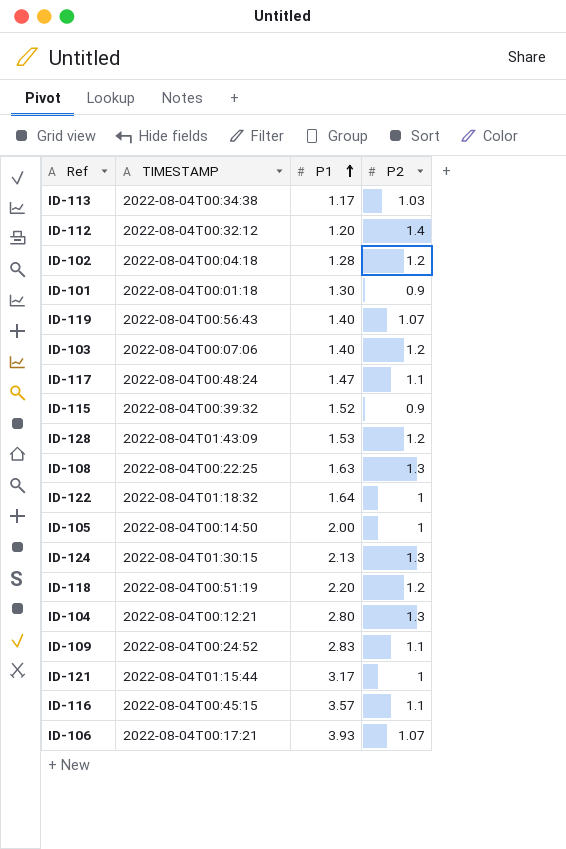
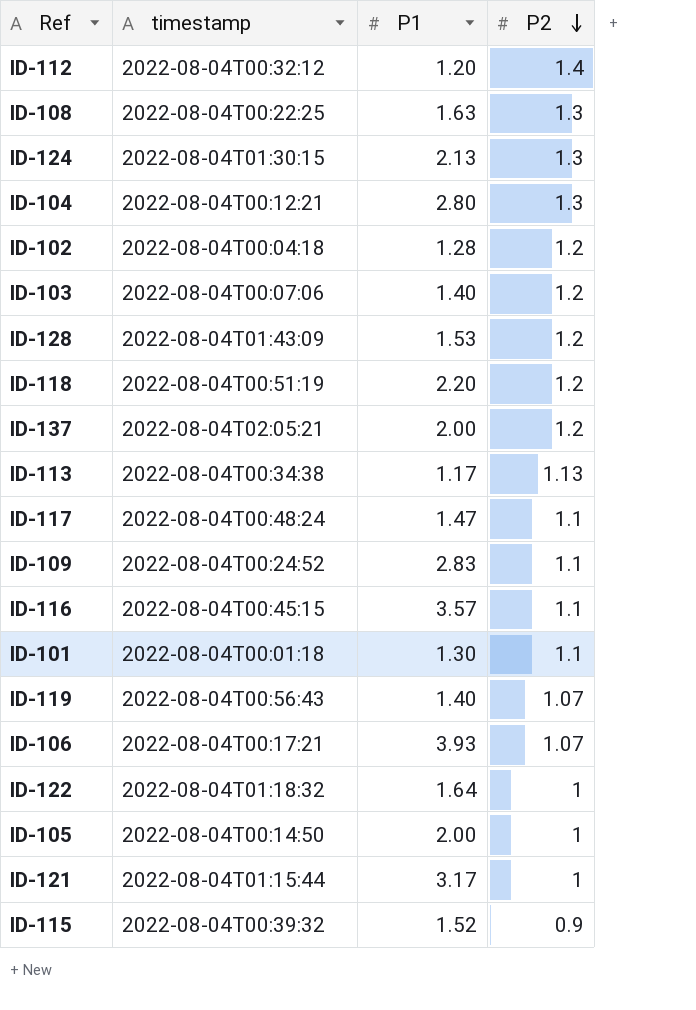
row order: P1 ascending -> P2 descending
column name: TIMESTAMP -> timestamp
row ID-137: none -> 2022-08-04T02:05:21 | 2.00 | 1.2
ID-113 | P2: 1.03 -> 1.13
ID-101 | P2: 0.9 -> 1.1

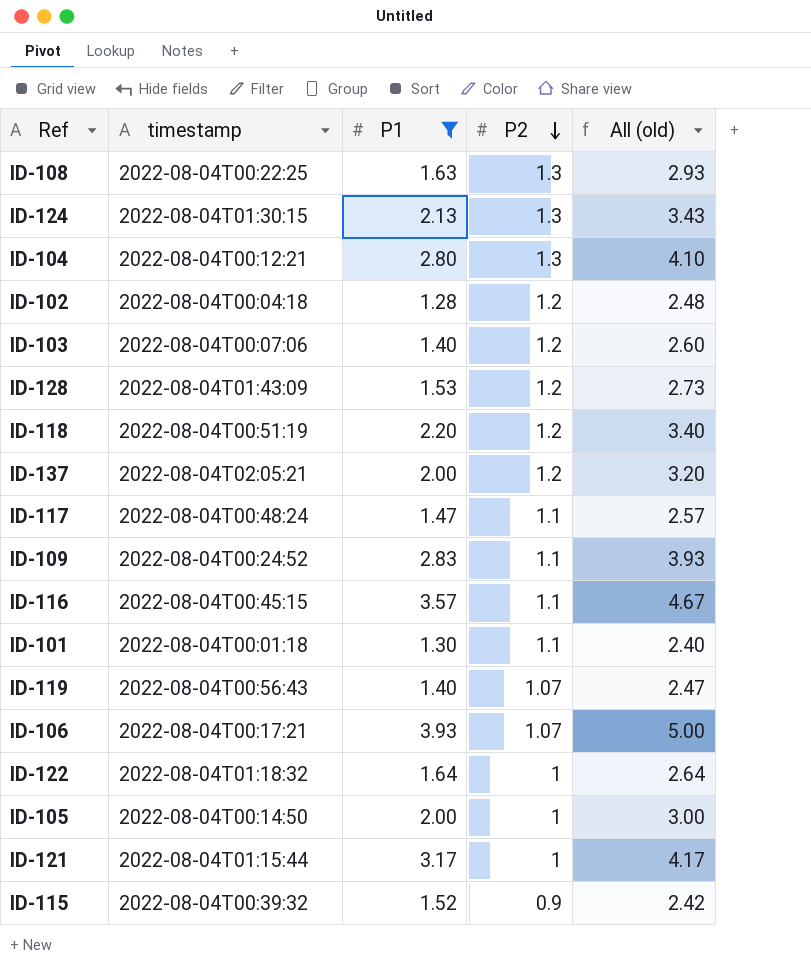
filter: none -> P1 >= 1.28
column All (old) | formula: none -> [P1] + [P2]

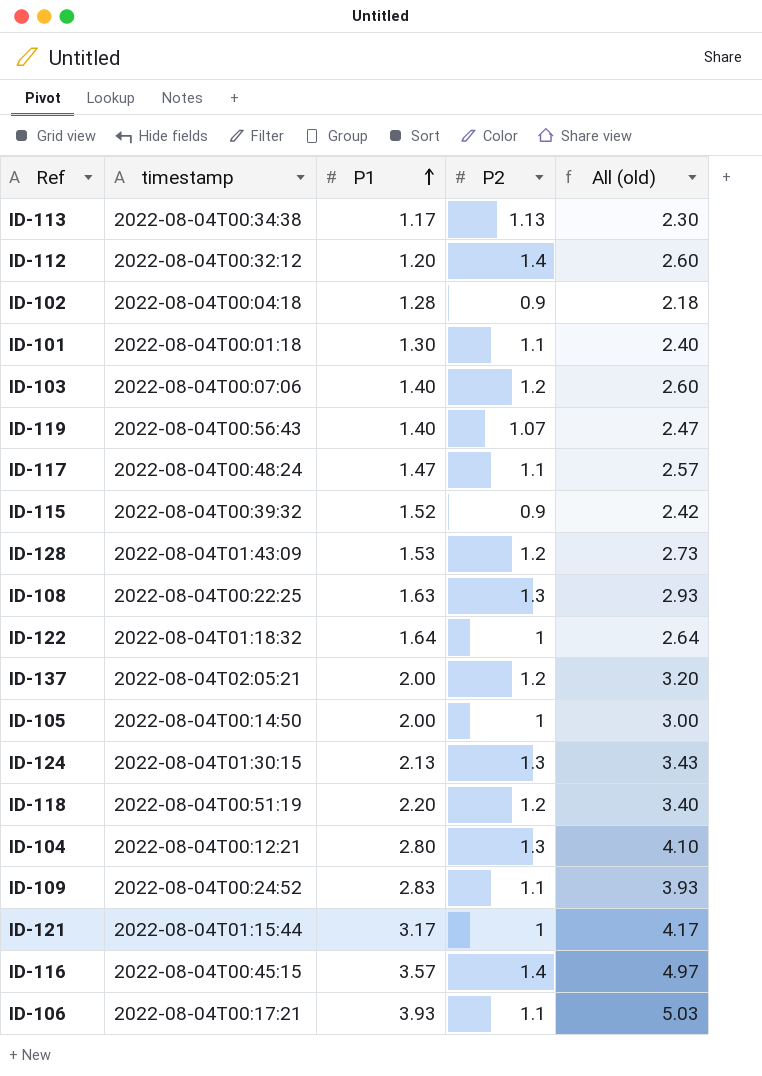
filter: P1 >= 1.28 -> none
row order: P2 descending -> P1 ascending
ID-102 | P2: 1.2 -> 0.9
ID-102 | All (old): 2.48 -> 2.18
ID-116 | P2: 1.1 -> 1.4
ID-116 | All (old): 4.67 -> 4.97
ID-106 | P2: 1.07 -> 1.1
ID-106 | All (old): 5.00 -> 5.03

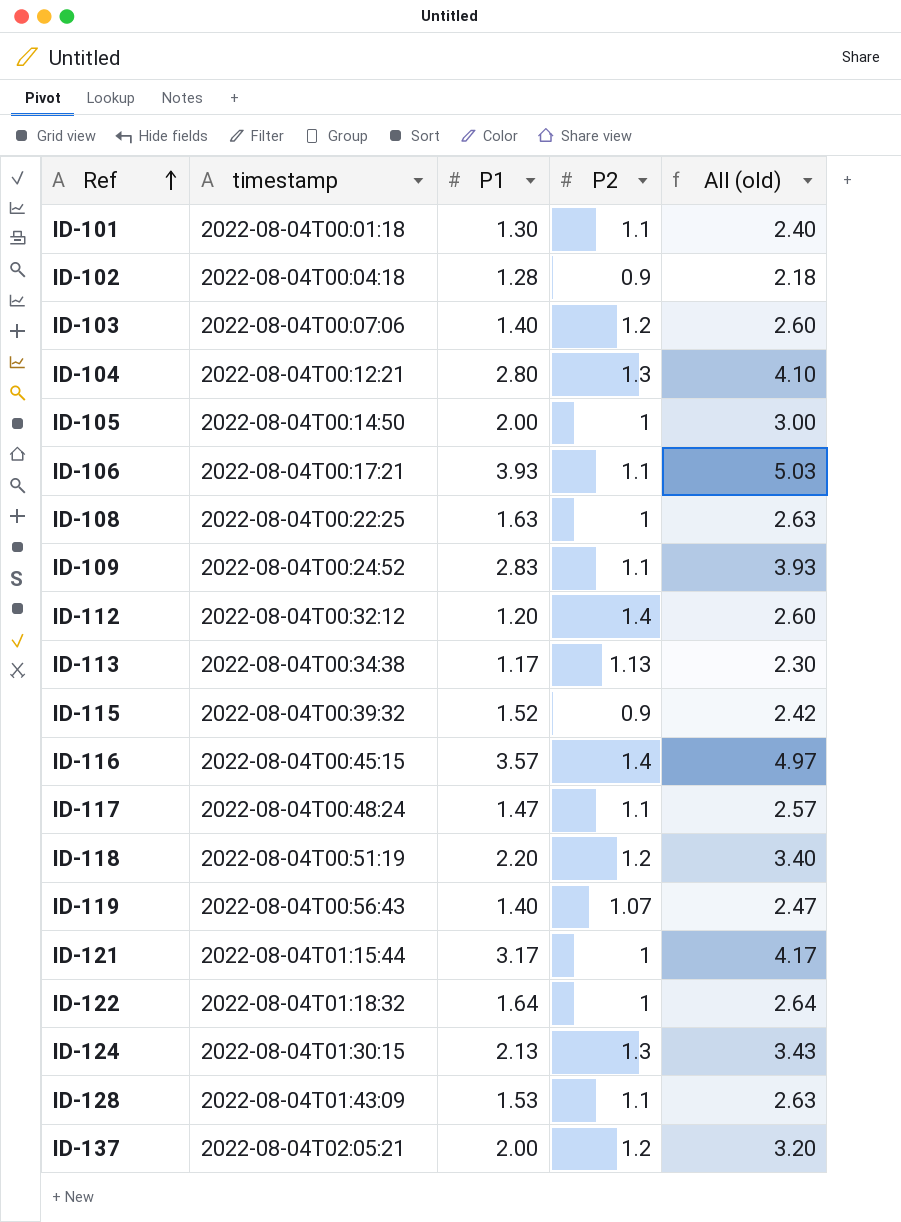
row order: P1 ascending -> Ref ascending
ID-108 | P2: 1.3 -> 1
ID-108 | All (old): 2.93 -> 2.63
ID-128 | P2: 1.2 -> 1.1
ID-128 | All (old): 2.73 -> 2.63

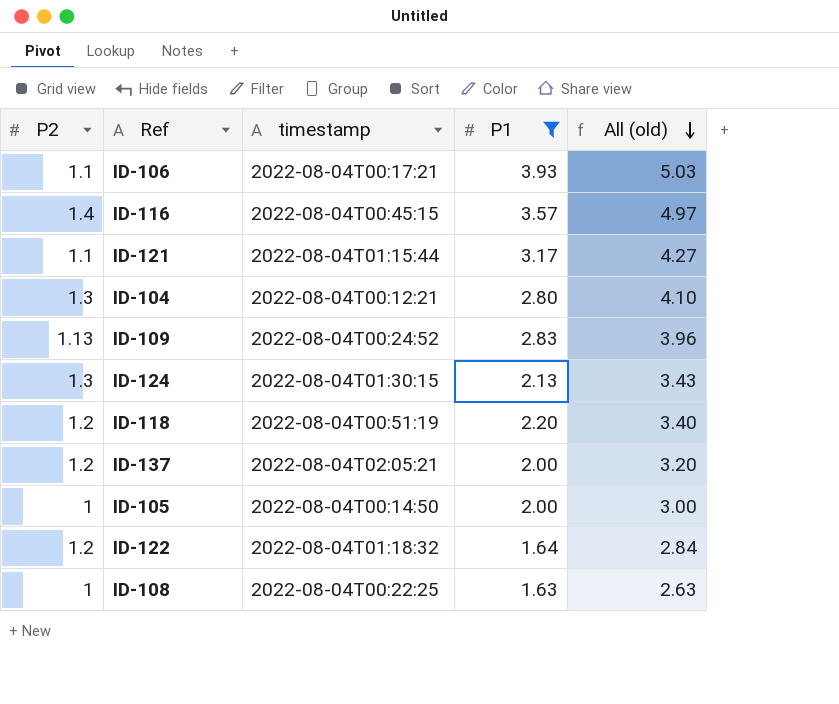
filter: none -> P1 >= 1.63
row order: Ref ascending -> All (old) descending
column P2 | position: 4 -> 1
ID-121 | P2: 1 -> 1.1
ID-121 | All (old): 4.17 -> 4.27
ID-109 | P2: 1.1 -> 1.13
ID-109 | All (old): 3.93 -> 3.96
ID-122 | P2: 1 -> 1.2
ID-122 | All (old): 2.64 -> 2.84

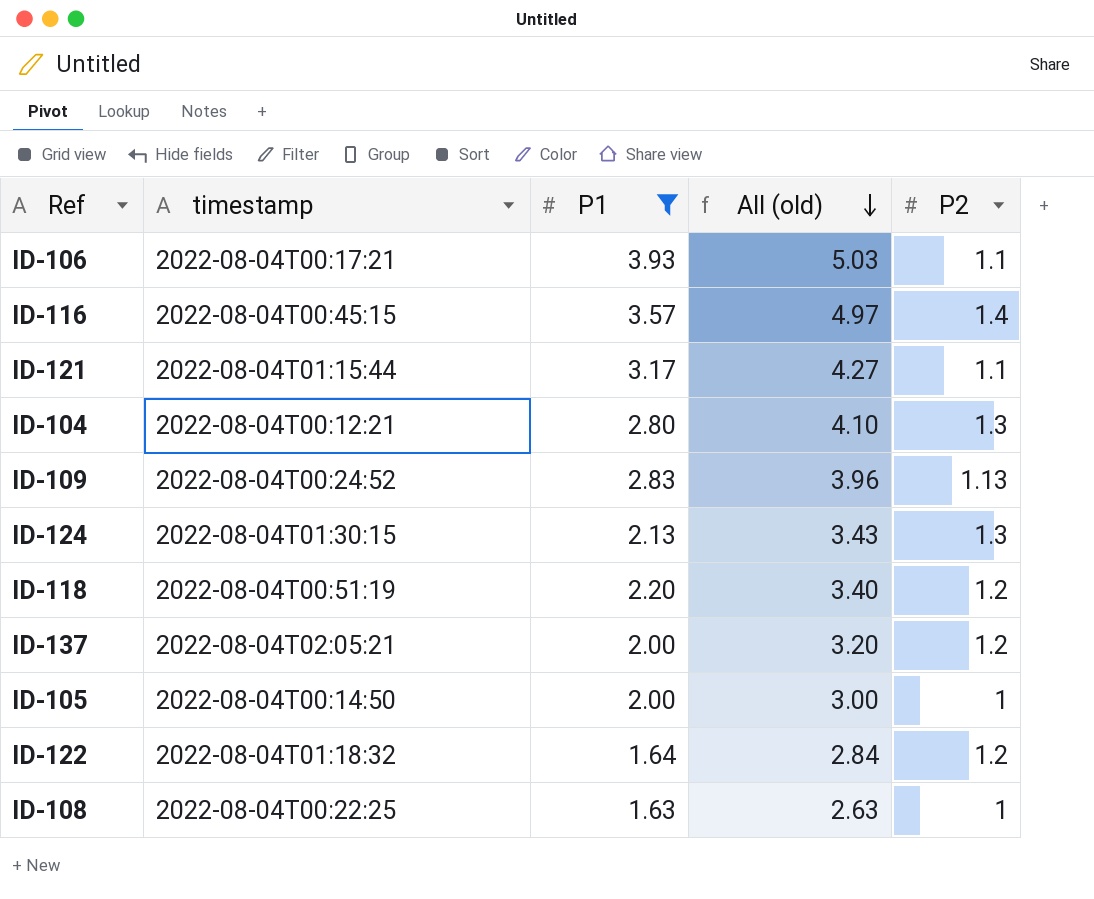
column P2 | position: 1 -> 5

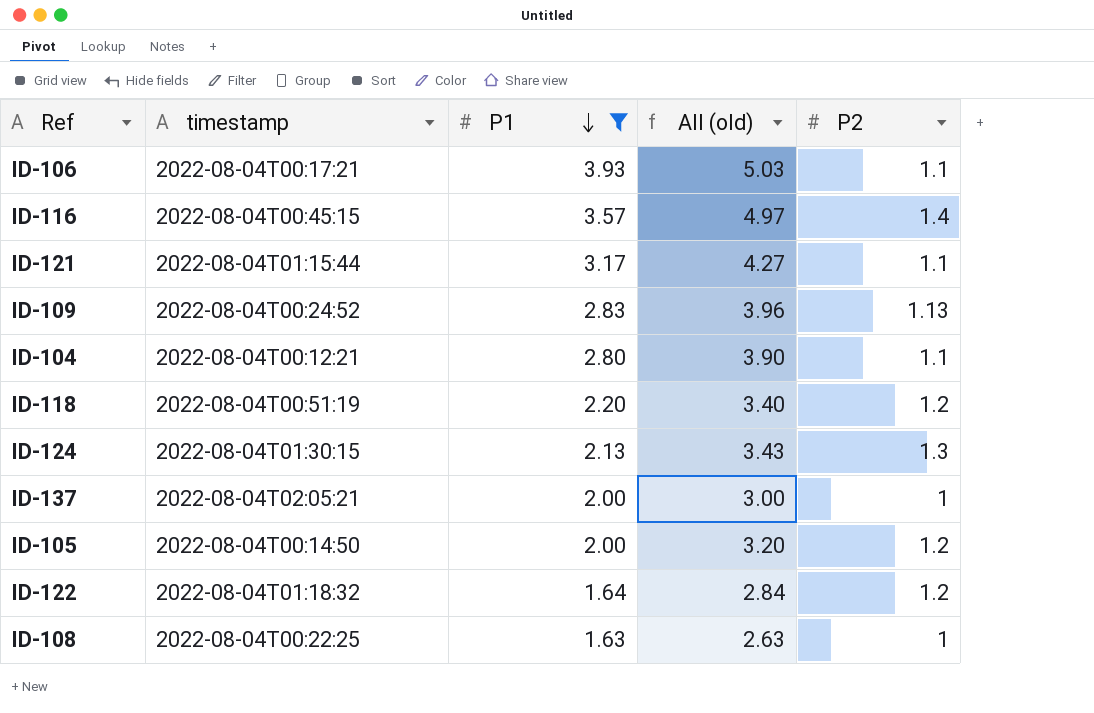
row order: All (old) descending -> P1 descending
ID-104 | All (old): 4.10 -> 3.90
ID-104 | P2: 1.3 -> 1.1
ID-137 | All (old): 3.20 -> 3.00
ID-137 | P2: 1.2 -> 1
ID-105 | All (old): 3.00 -> 3.20
ID-105 | P2: 1 -> 1.2

